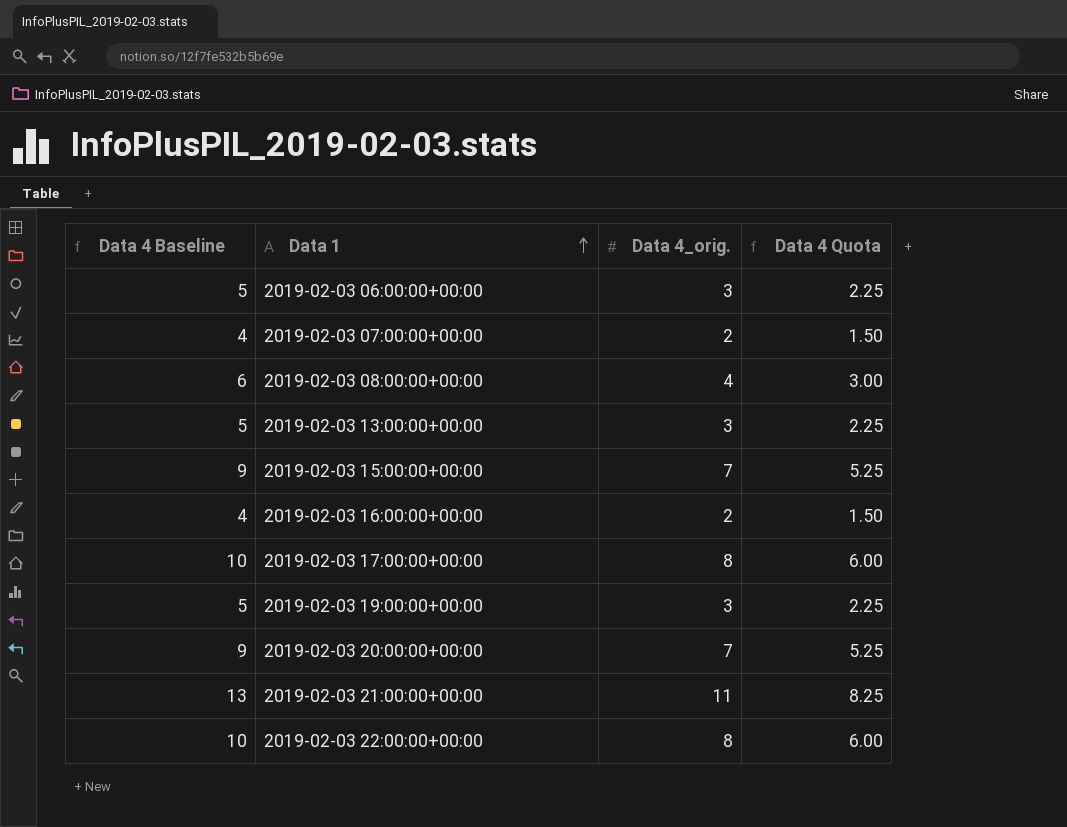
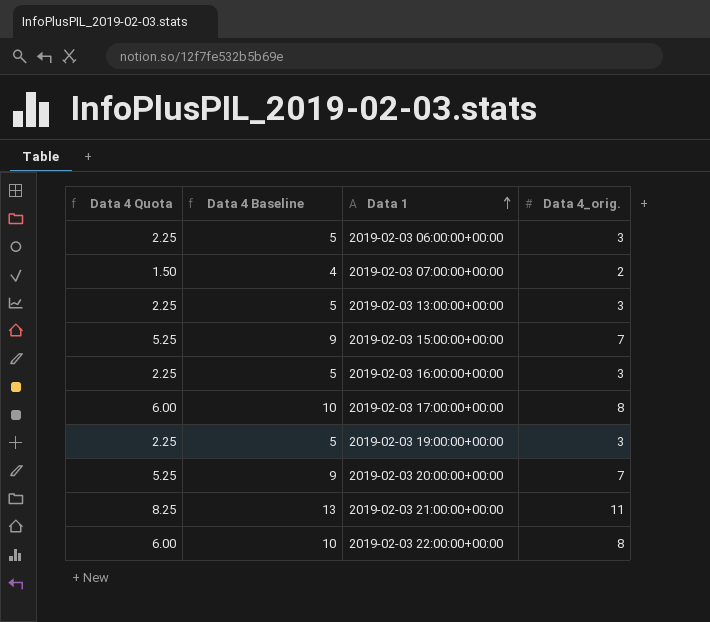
column Data 4 Quota | position: 4 -> 1
row 2019-02-03 08:00:00+00:00: 6 | 4 | 3.00 -> none
2019-02-03 16:00:00+00:00 | Data 4 Quota: 1.50 -> 2.25
2019-02-03 16:00:00+00:00 | Data 4 Baseline: 4 -> 5
2019-02-03 16:00:00+00:00 | Data 4_orig.: 2 -> 3

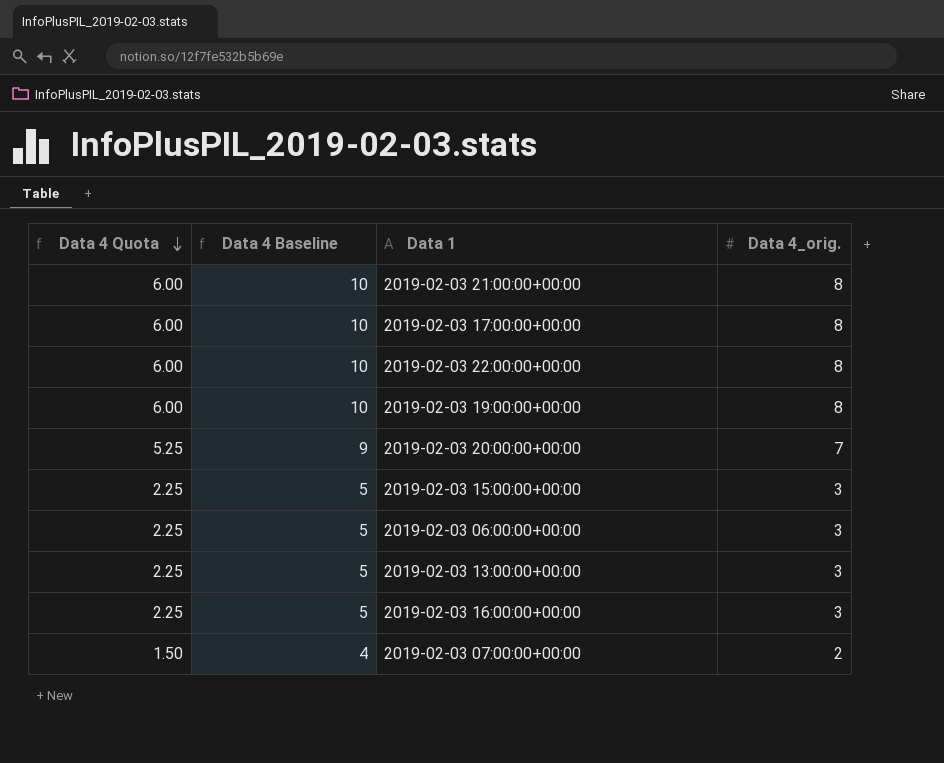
row order: Data 1 ascending -> Data 4 Quota descending
2019-02-03 21:00:00+00:00 | Data 4 Quota: 8.25 -> 6.00
2019-02-03 21:00:00+00:00 | Data 4 Baseline: 13 -> 10
2019-02-03 21:00:00+00:00 | Data 4_orig.: 11 -> 8
2019-02-03 19:00:00+00:00 | Data 4 Quota: 2.25 -> 6.00
2019-02-03 19:00:00+00:00 | Data 4 Baseline: 5 -> 10
2019-02-03 19:00:00+00:00 | Data 4_orig.: 3 -> 8
2019-02-03 15:00:00+00:00 | Data 4 Quota: 5.25 -> 2.25
2019-02-03 15:00:00+00:00 | Data 4 Baseline: 9 -> 5
2019-02-03 15:00:00+00:00 | Data 4_orig.: 7 -> 3

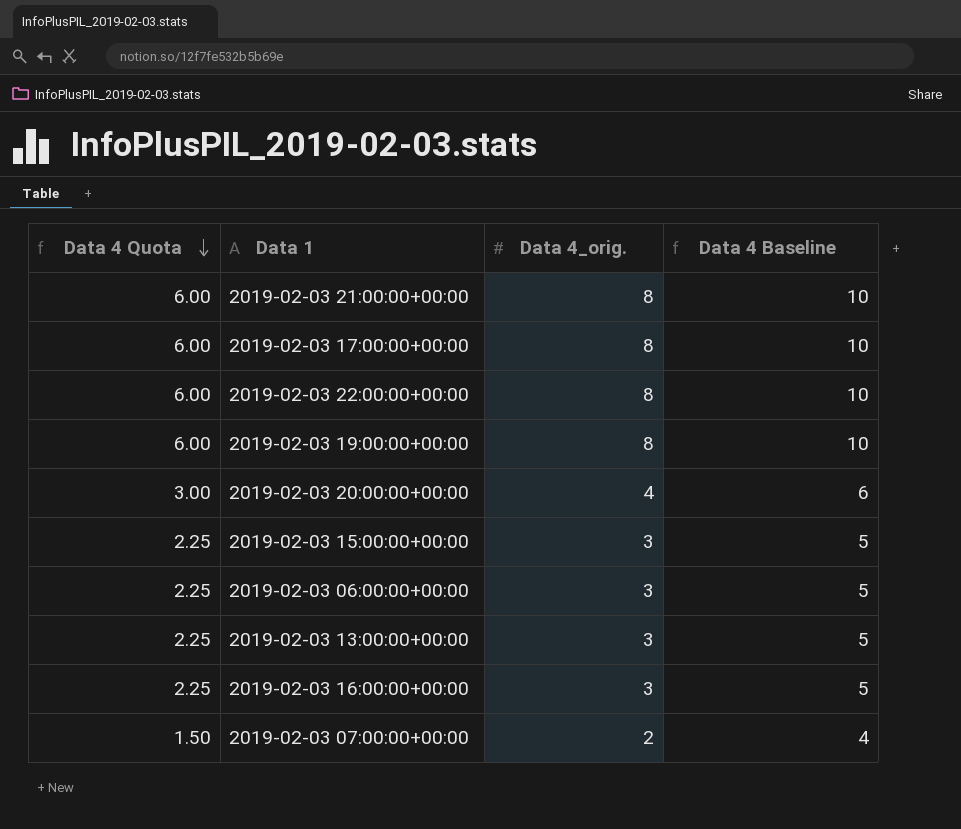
column Data 4 Baseline | position: 2 -> 4
2019-02-03 20:00:00+00:00 | Data 4 Quota: 5.25 -> 3.00
2019-02-03 20:00:00+00:00 | Data 4_orig.: 7 -> 4
2019-02-03 20:00:00+00:00 | Data 4 Baseline: 9 -> 6

